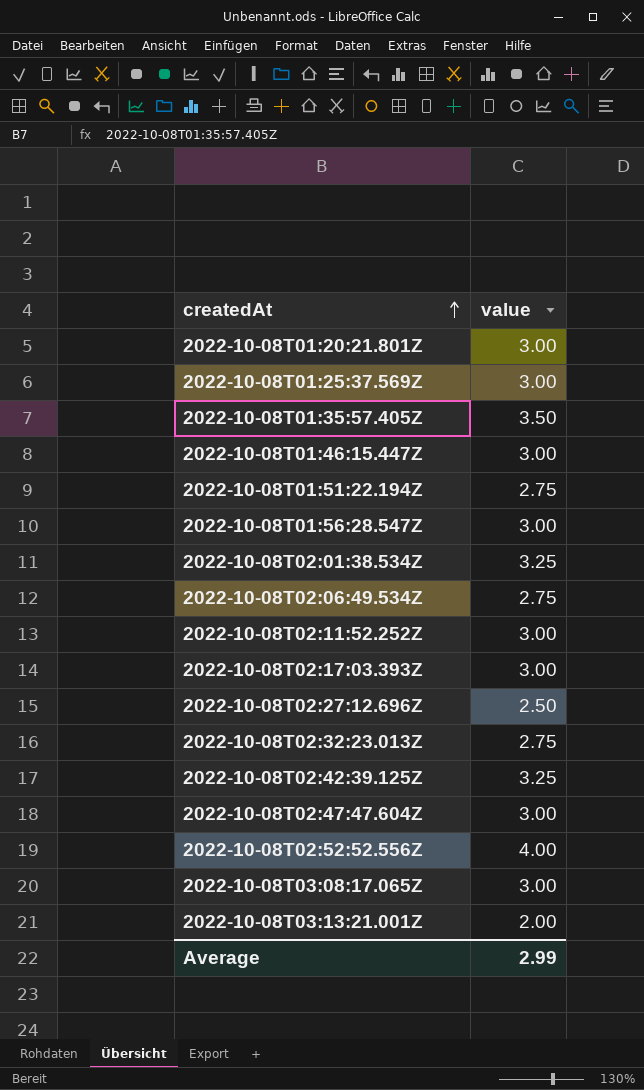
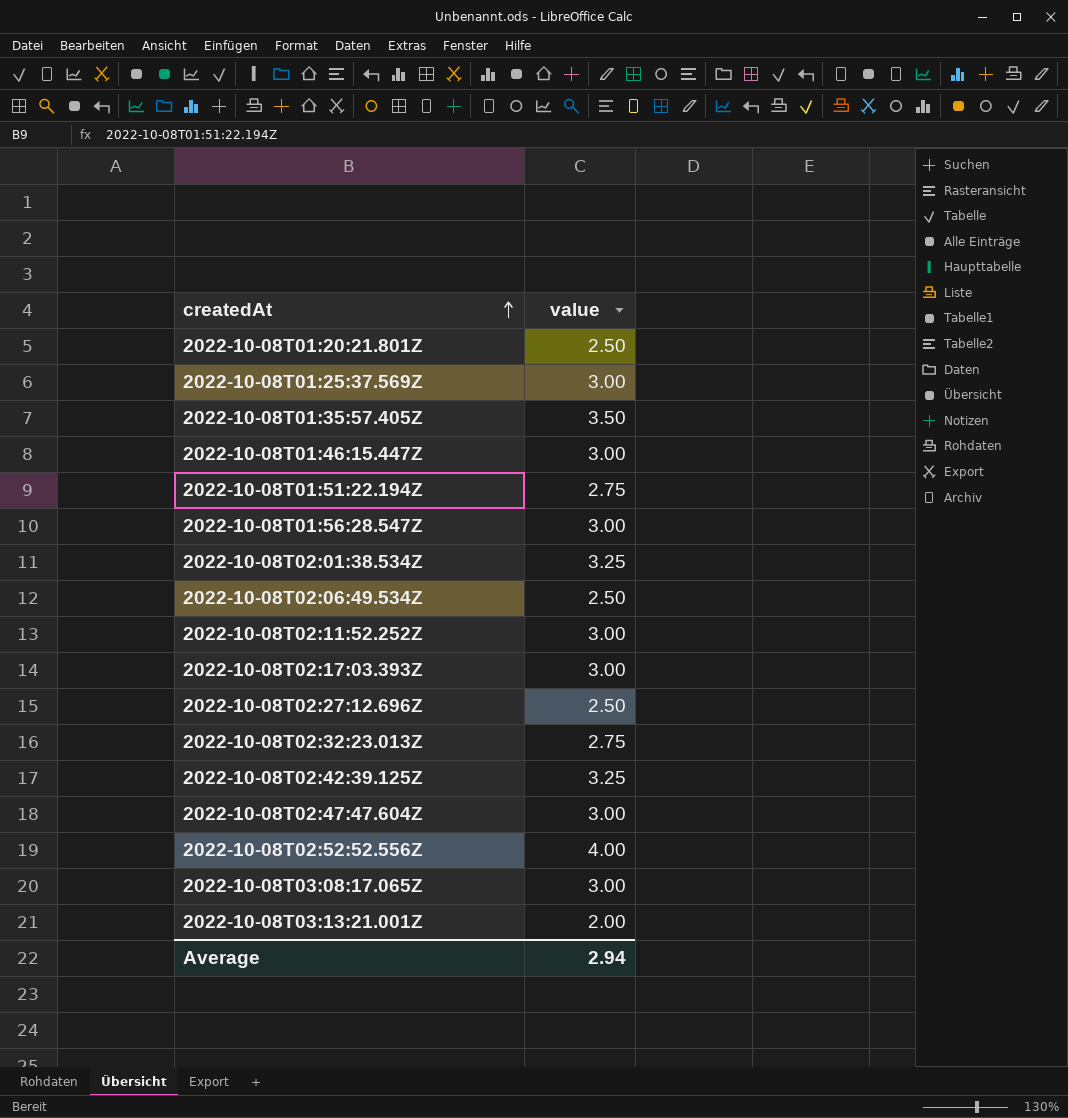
2022-10-08T01:20:21.801Z | value: 3.00 -> 2.50
2022-10-08T02:06:49.534Z | value: 2.75 -> 2.50
Average | value: 2.99 -> 2.94

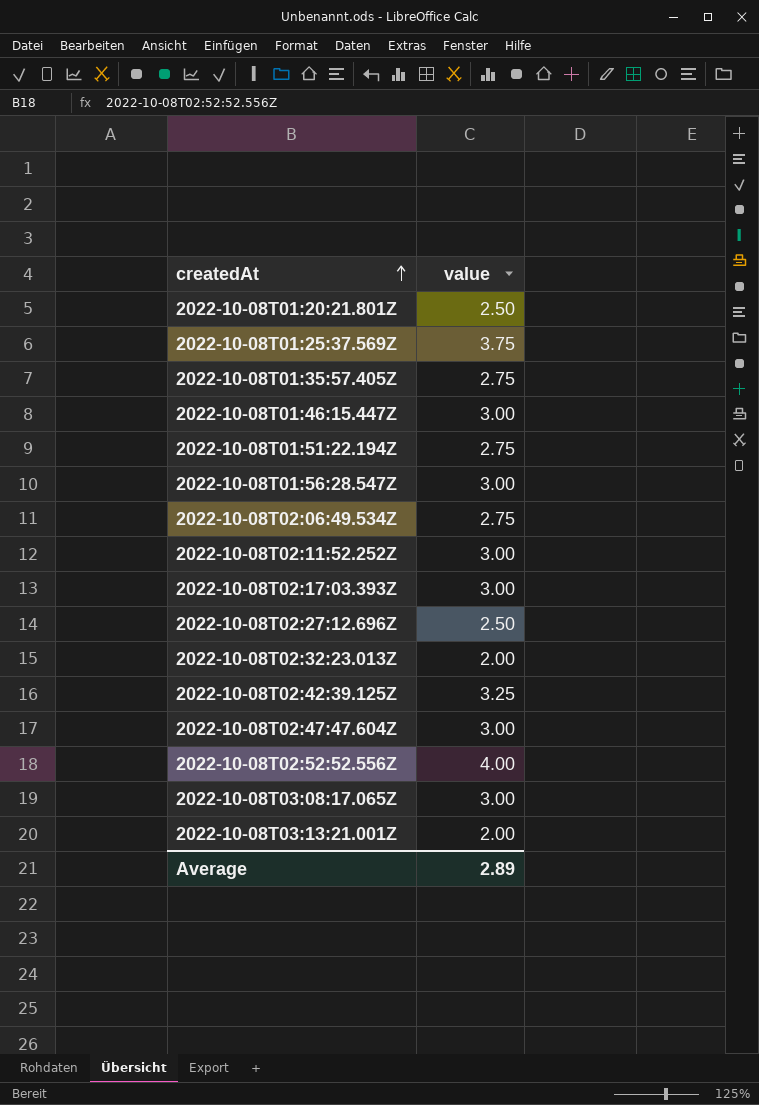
row 2022-10-08T02:01:38.534Z: 3.25 -> none
2022-10-08T01:25:37.569Z | value: 3.00 -> 3.75
2022-10-08T01:35:57.405Z | value: 3.50 -> 2.75
2022-10-08T02:06:49.534Z | value: 2.50 -> 2.75
2022-10-08T02:32:23.013Z | value: 2.75 -> 2.00
Average | value: 2.94 -> 2.89

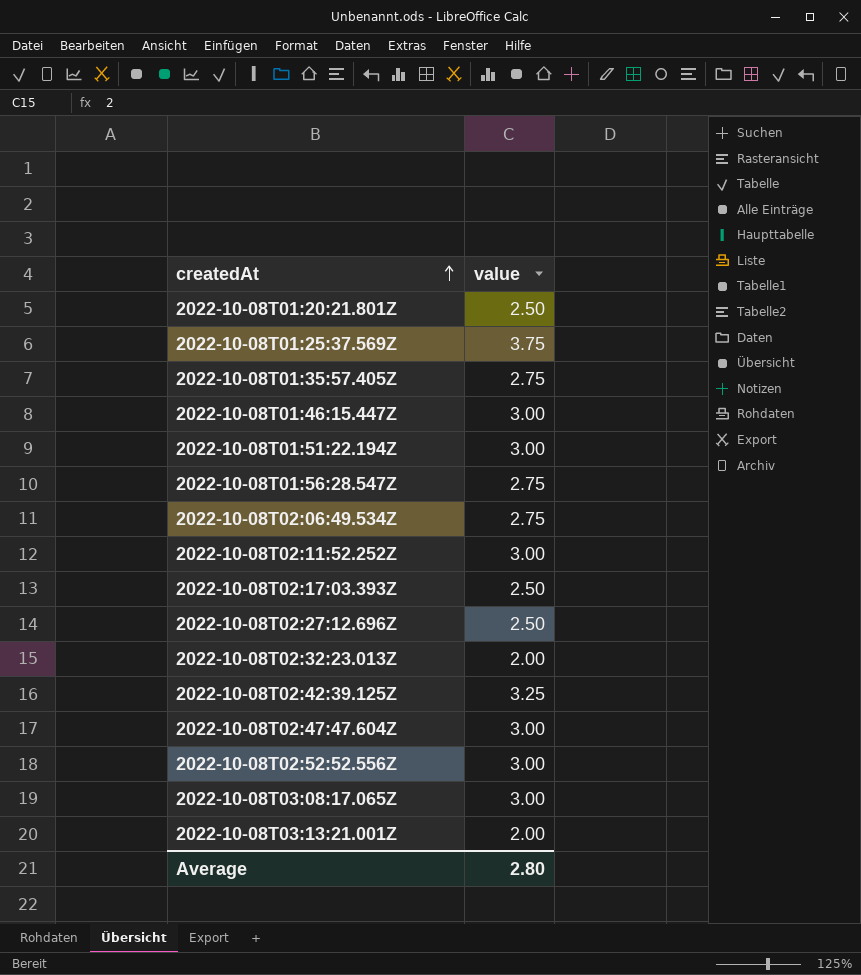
2022-10-08T01:51:22.194Z | value: 2.75 -> 3.00
2022-10-08T01:56:28.547Z | value: 3.00 -> 2.75
2022-10-08T02:17:03.393Z | value: 3.00 -> 2.50
2022-10-08T02:52:52.556Z | value: 4.00 -> 3.00
Average | value: 2.89 -> 2.80

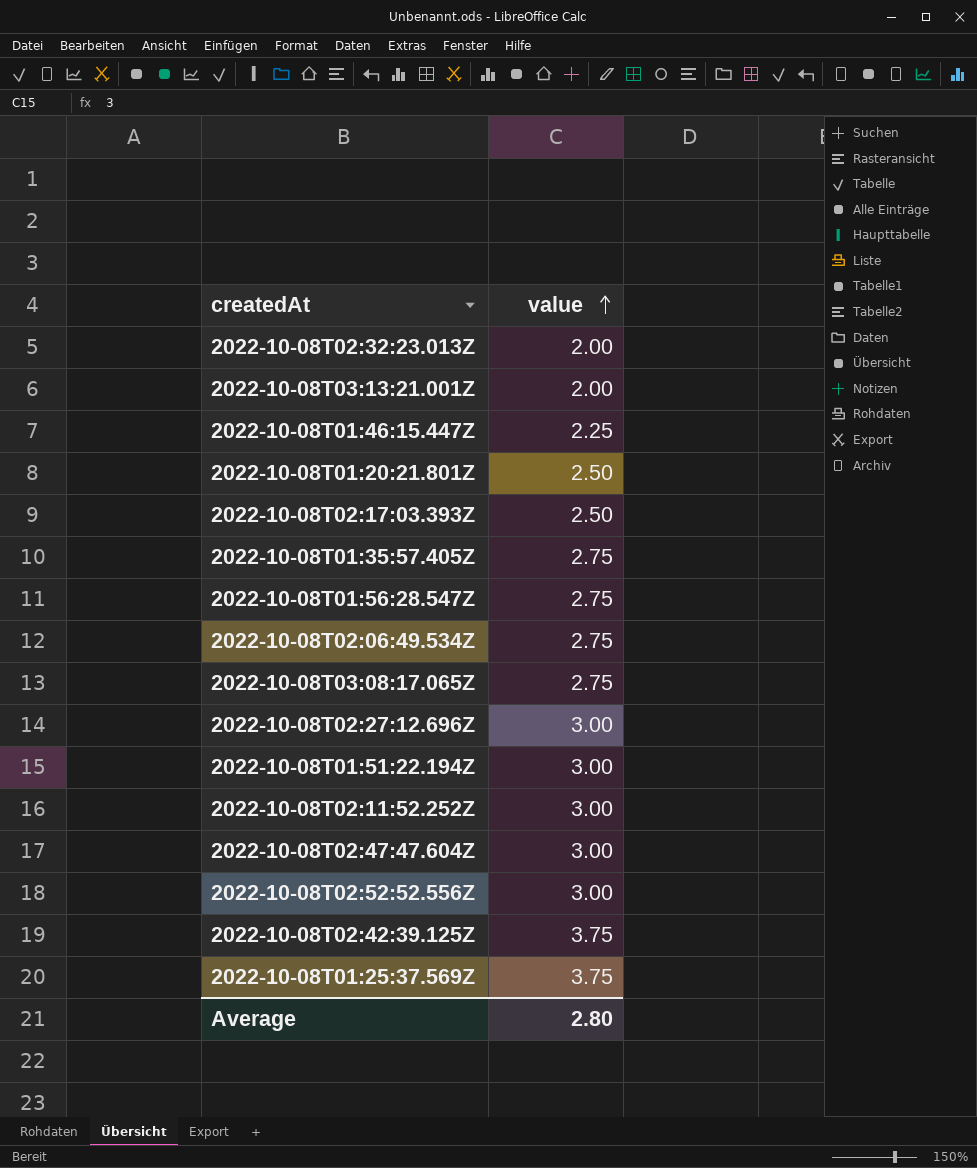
row order: createdAt ascending -> value ascending
2022-10-08T01:46:15.447Z | value: 3.00 -> 2.25
2022-10-08T03:08:17.065Z | value: 3.00 -> 2.75
2022-10-08T02:27:12.696Z | value: 2.50 -> 3.00
2022-10-08T02:42:39.125Z | value: 3.25 -> 3.75

